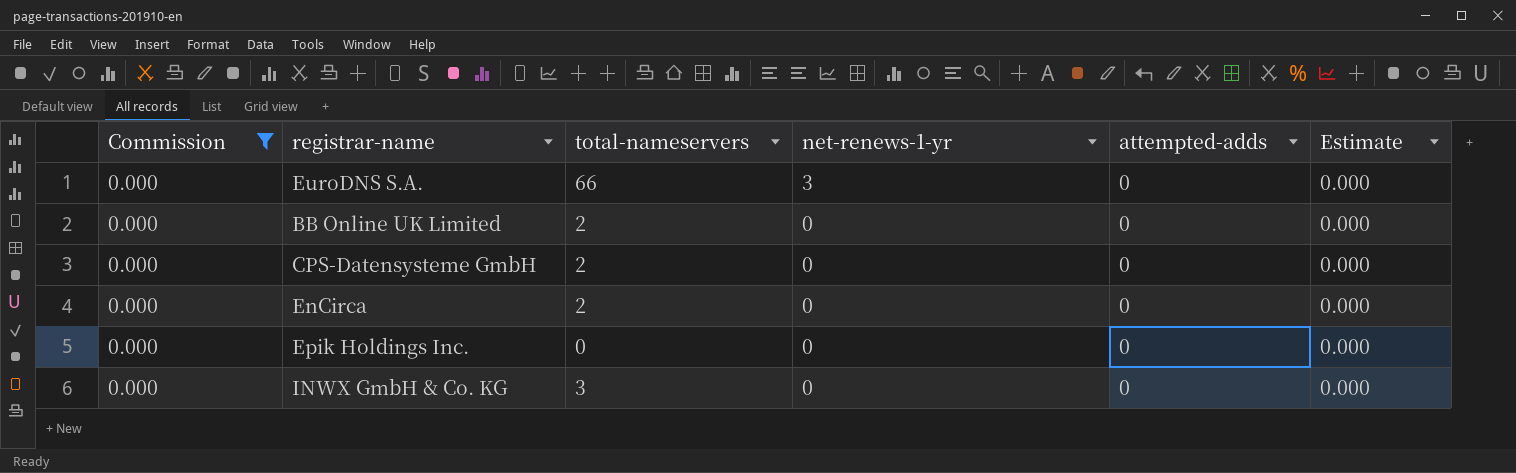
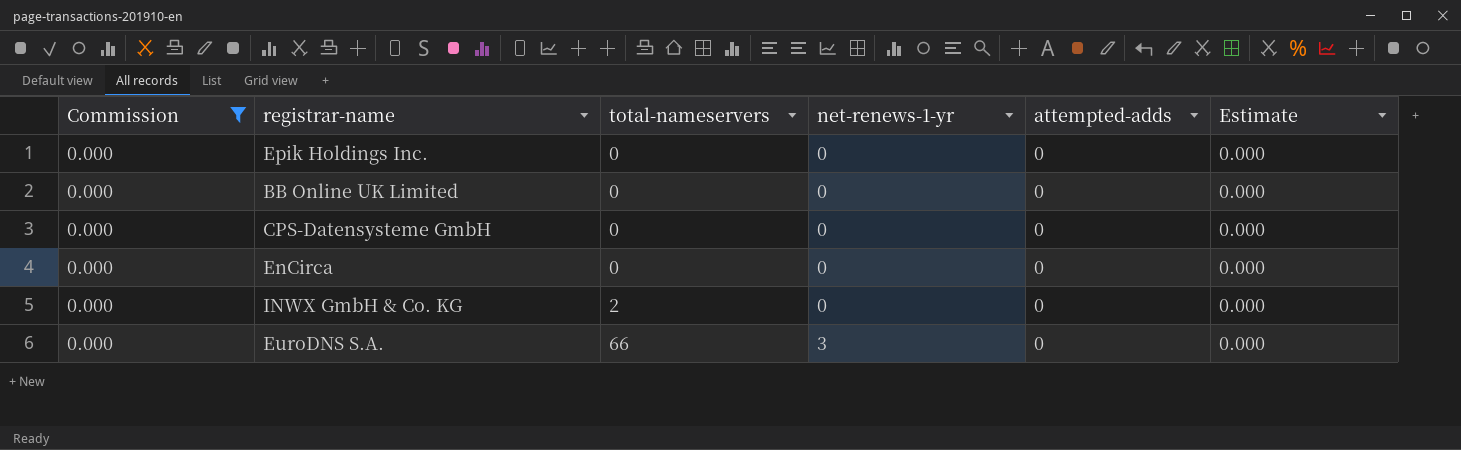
row order: net-renews-1-yr descending -> total-nameservers ascending
BB Online UK Limited | total-nameservers: 2 -> 0
CPS-Datensysteme GmbH | total-nameservers: 2 -> 0
EnCirca | total-nameservers: 2 -> 0
INWX GmbH & Co. KG | total-nameservers: 3 -> 2

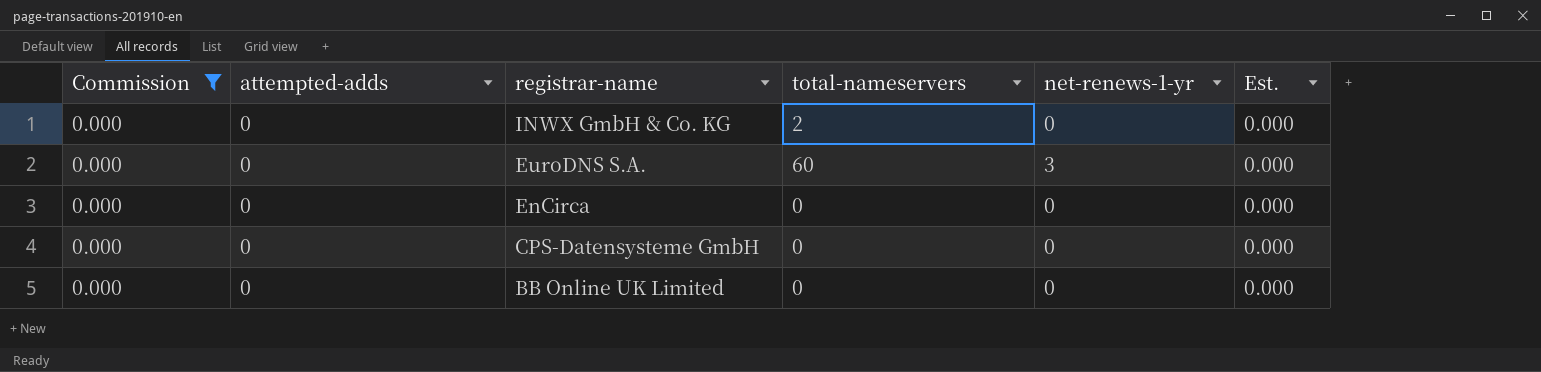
row order: total-nameservers ascending -> registrar-name descending
column attempted-adds | position: 5 -> 2
column name: Estimate -> Est.
row Epik Holdings Inc.: 0.000 | 0 | 0 | 0 | 0.000 -> none
EuroDNS S.A. | total-nameservers: 66 -> 60

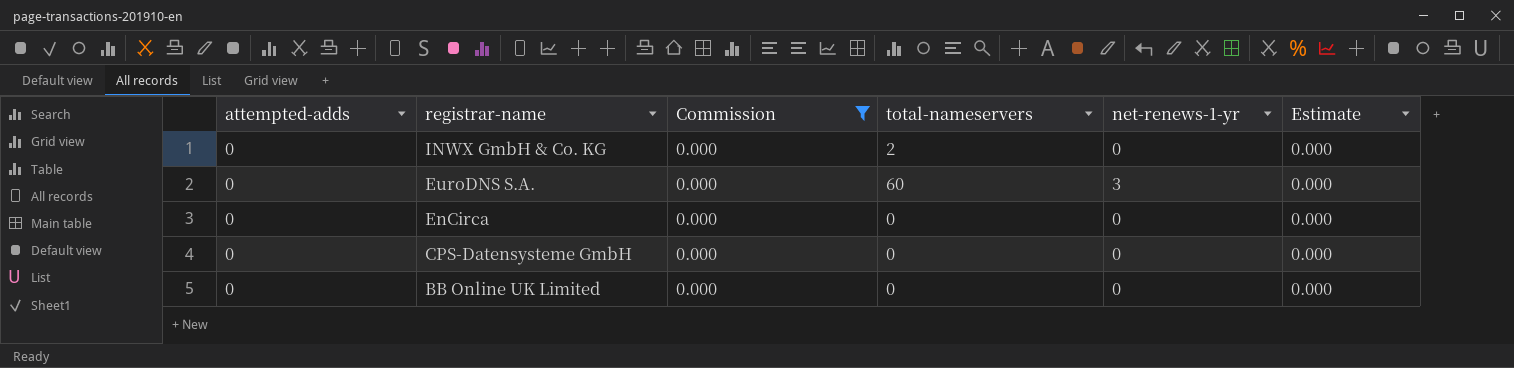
column Commission | position: 1 -> 3
column name: Est. -> Estimate

